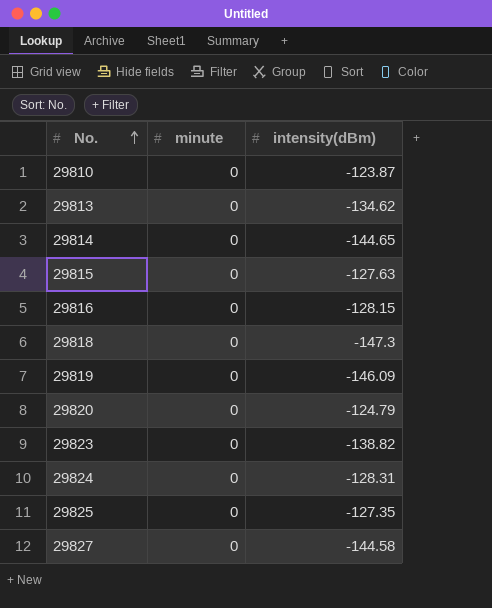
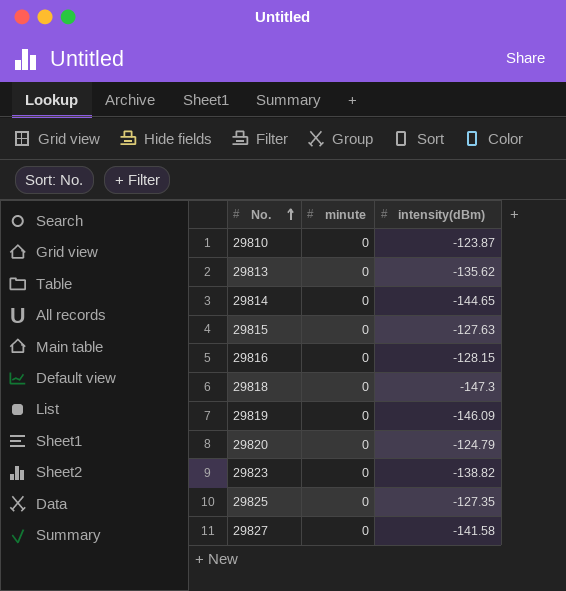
row 29824: 0 | -128.31 -> none
29813 | intensity(dBm): -134.62 -> -135.62
29827 | intensity(dBm): -144.58 -> -141.58

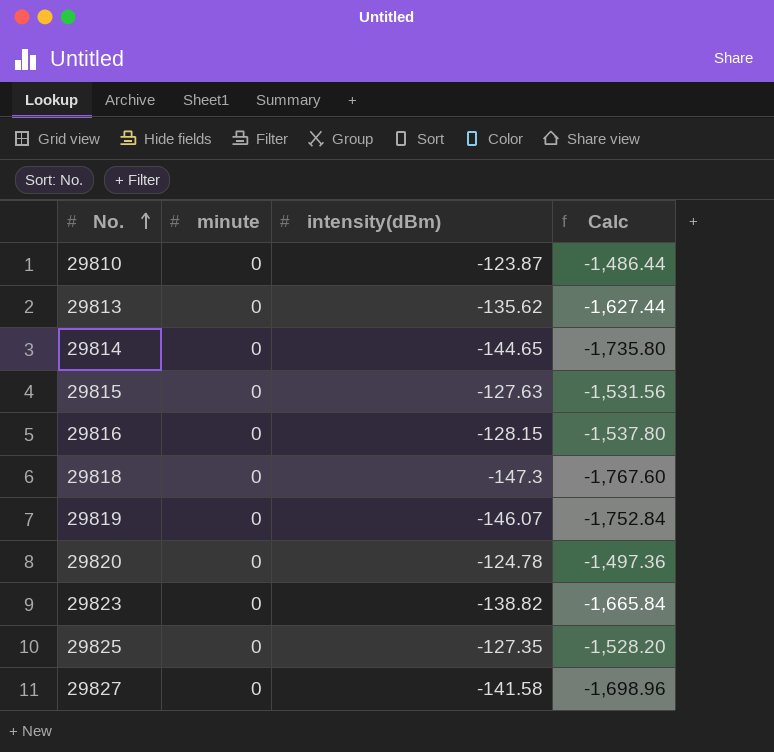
column Calc | formula: none -> [intensity(dBm)] * 12
29819 | intensity(dBm): -146.09 -> -146.07
29820 | intensity(dBm): -124.79 -> -124.78

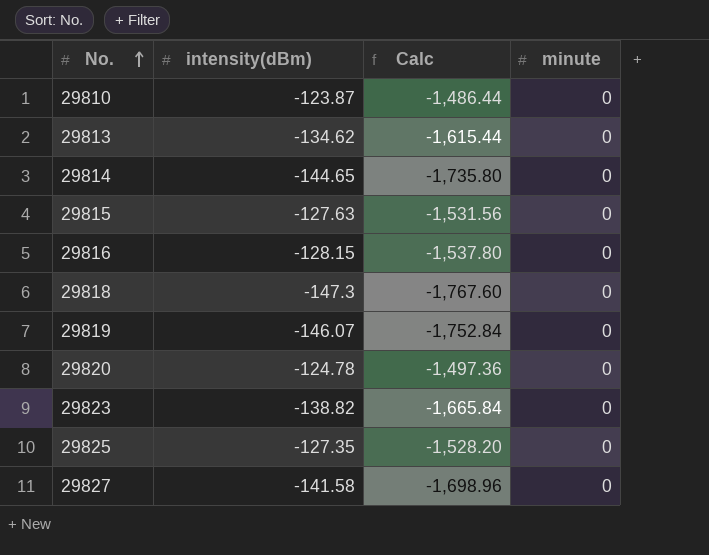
column minute | position: 2 -> 4
29813 | intensity(dBm): -135.62 -> -134.62
29813 | Calc: -1,627.44 -> -1,615.44

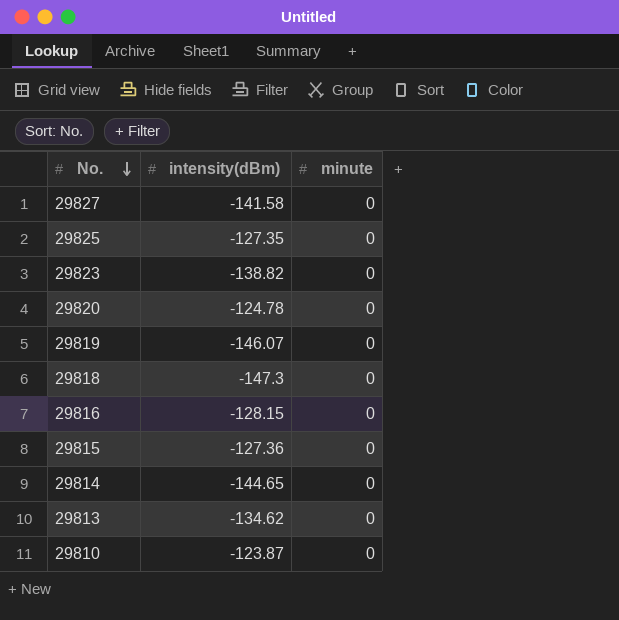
row order: No. ascending -> No. descending
column Calc | formula: [intensity(dBm)] * 12 -> none
29815 | intensity(dBm): -127.63 -> -127.36

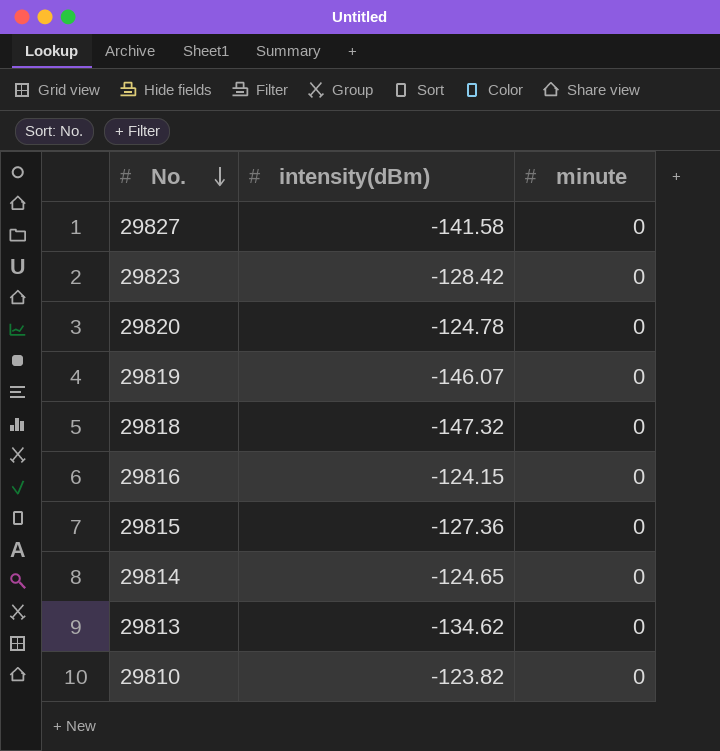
row 29825: -127.35 | 0 -> none
29823 | intensity(dBm): -138.82 -> -128.42
29818 | intensity(dBm): -147.3 -> -147.32
29816 | intensity(dBm): -128.15 -> -124.15
29814 | intensity(dBm): -144.65 -> -124.65
29810 | intensity(dBm): -123.87 -> -123.82

